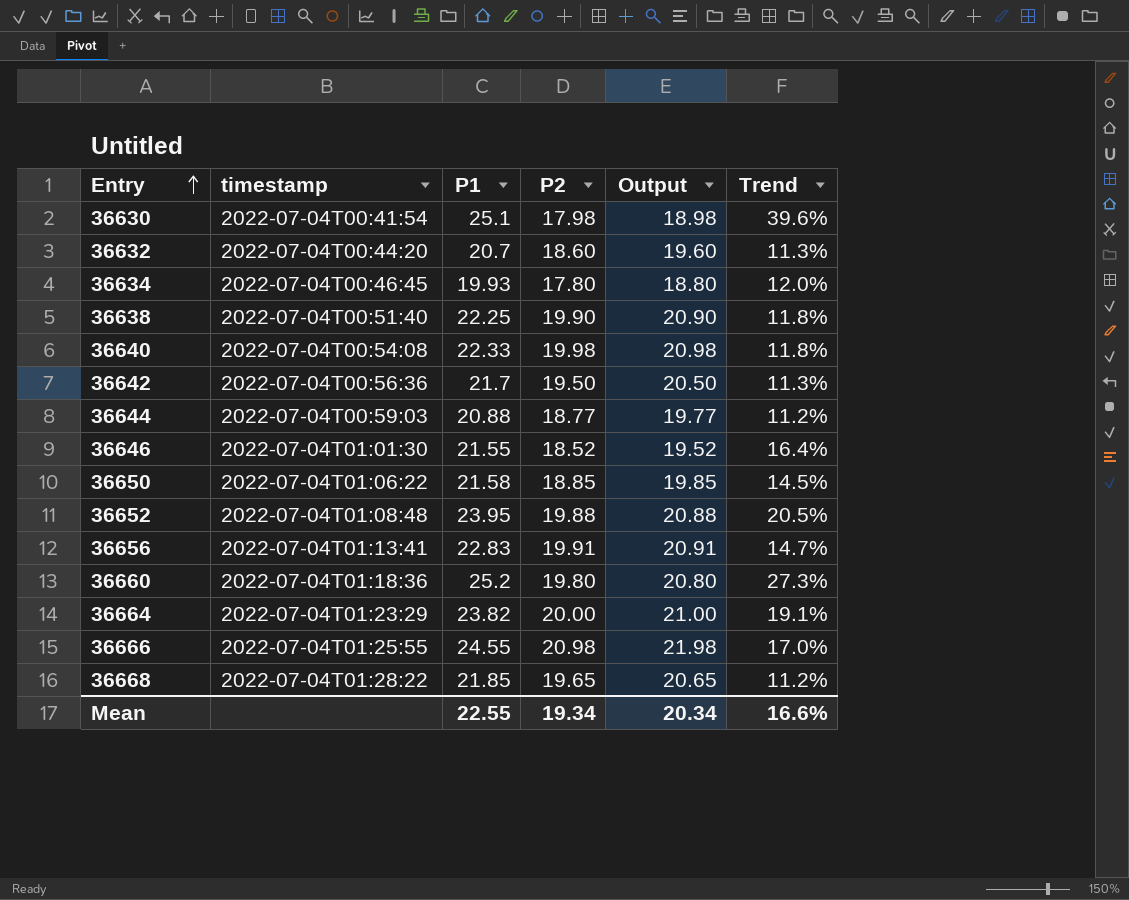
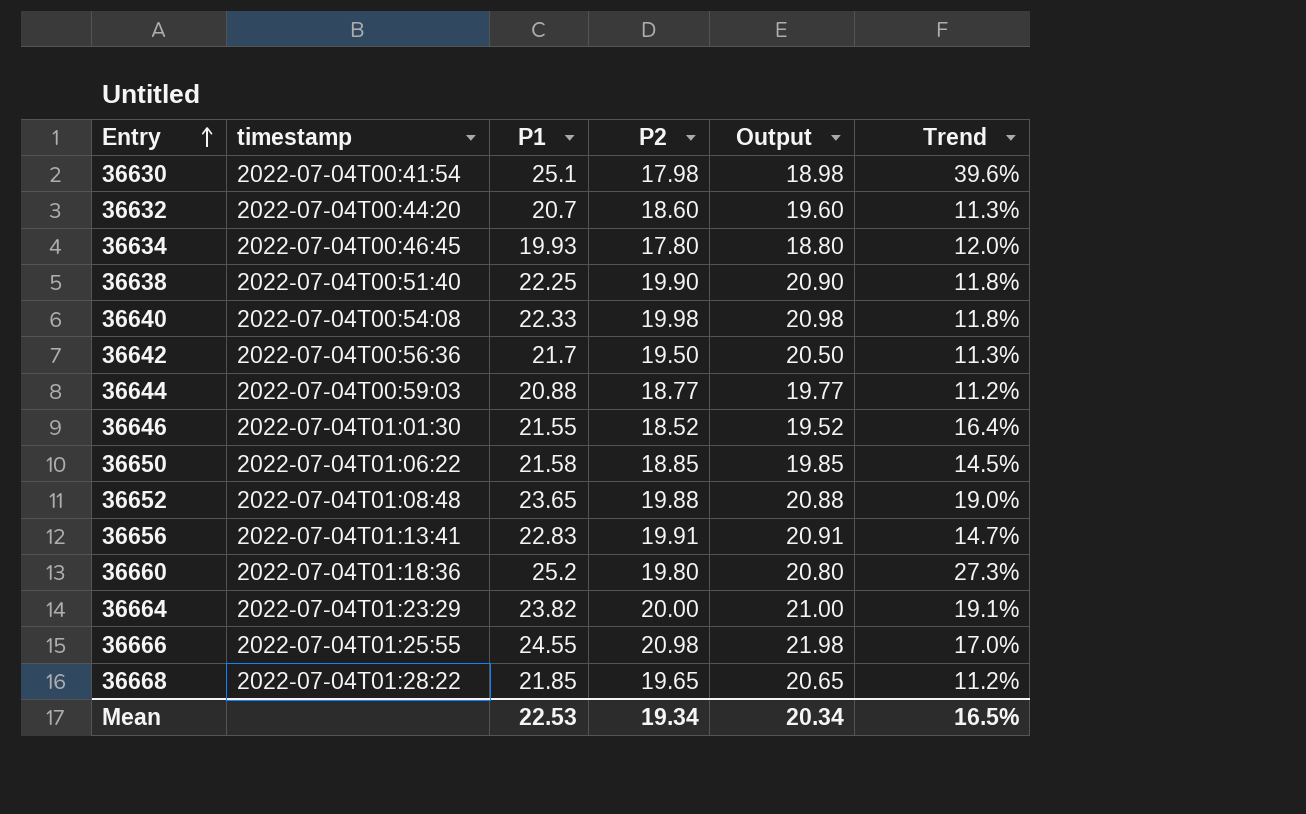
36652 | P1: 23.95 -> 23.65
36652 | Trend: 20.5% -> 19.0%
Mean | P1: 22.55 -> 22.53
Mean | Trend: 16.6% -> 16.5%

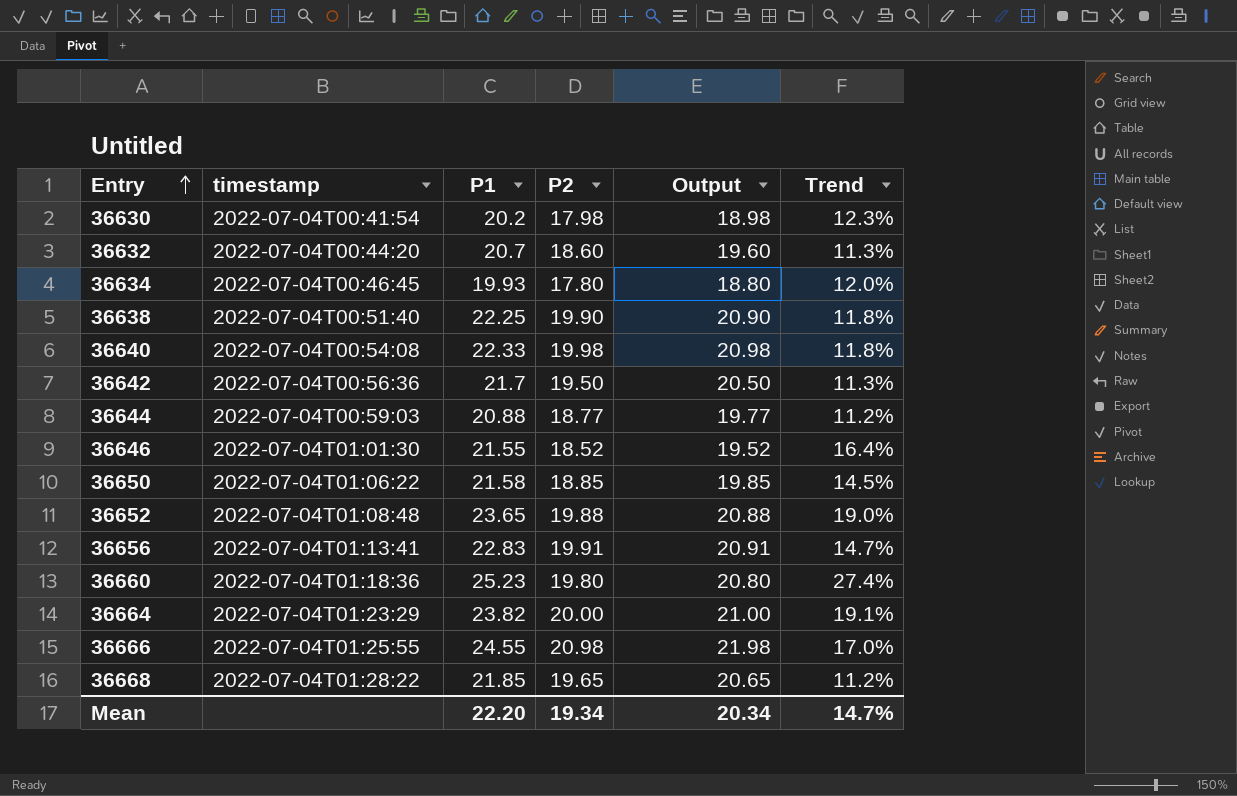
36630 | P1: 25.1 -> 20.2
36630 | Trend: 39.6% -> 12.3%
36660 | P1: 25.2 -> 25.23
36660 | Trend: 27.3% -> 27.4%
Mean | P1: 22.53 -> 22.20
Mean | Trend: 16.5% -> 14.7%

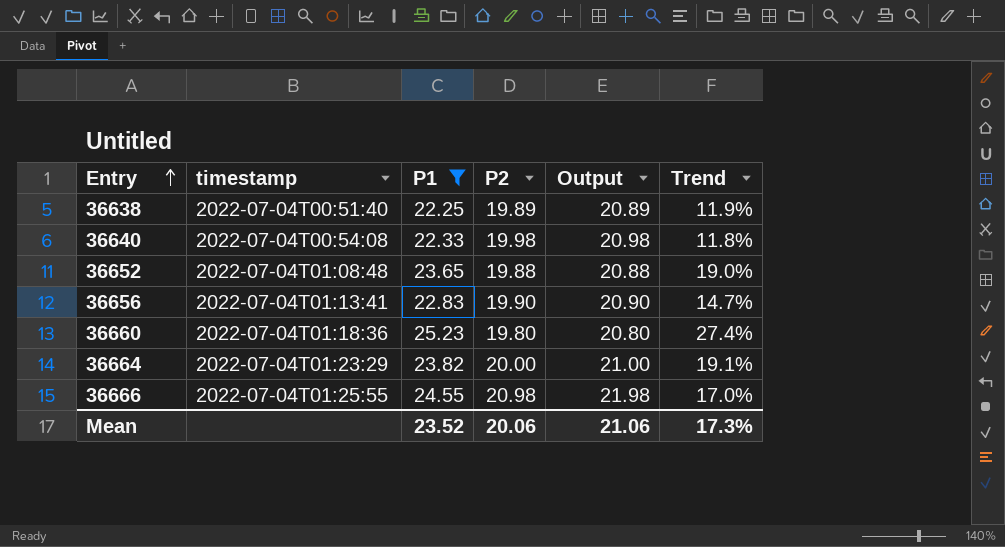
filter: none -> P1 >= 22.25
36638 | P2: 19.90 -> 19.89
36638 | Output: 20.90 -> 20.89
36638 | Trend: 11.8% -> 11.9%
36656 | P2: 19.91 -> 19.90
36656 | Output: 20.91 -> 20.90
Mean | P1: 22.20 -> 23.52
Mean | P2: 19.34 -> 20.06
Mean | Output: 20.34 -> 21.06
Mean | Trend: 14.7% -> 17.3%

